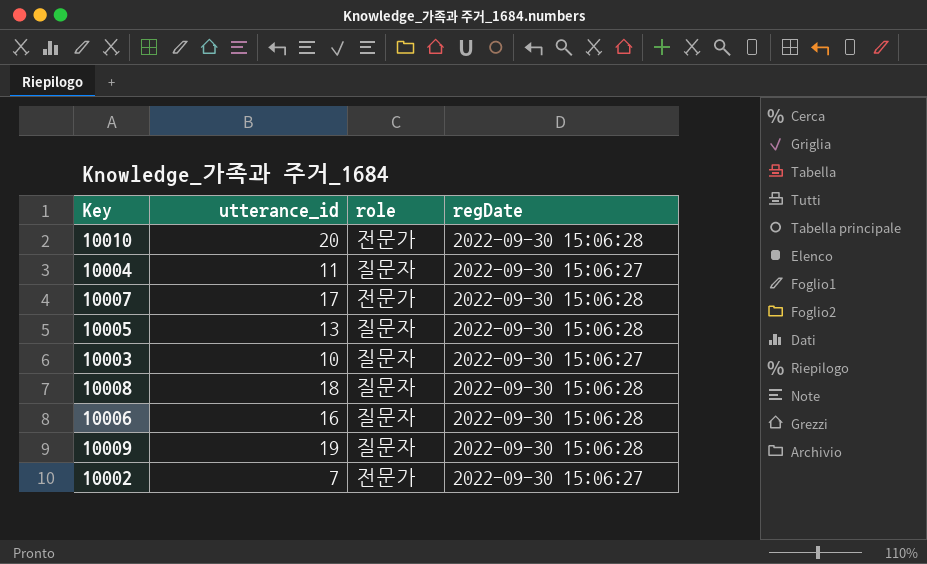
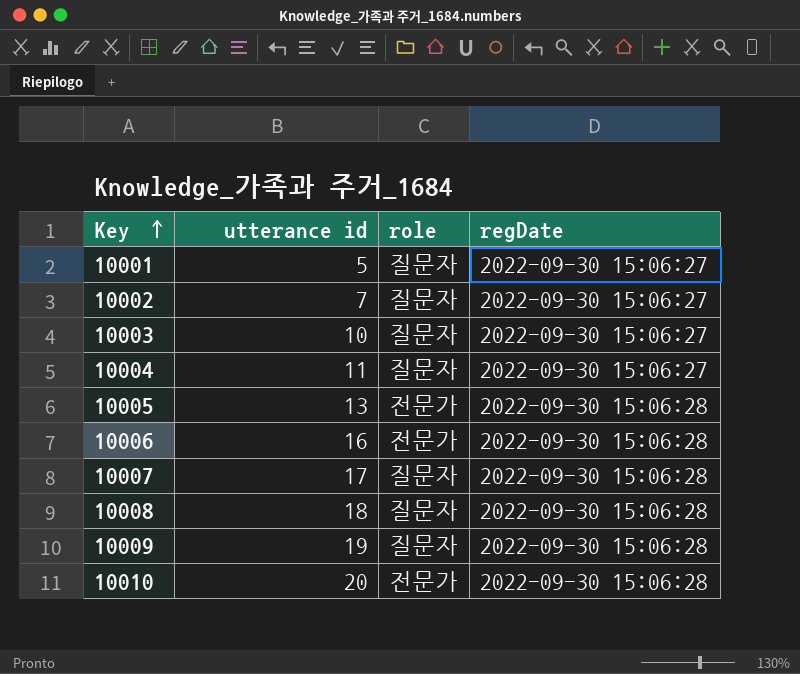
row order: none -> Key ascending
column name: utterance_id -> utterance id
row 10001: none -> 5 | 질문자 | 2022-09-30 15:06:27
10002 | role: 전문가 -> 질문자
10005 | role: 질문자 -> 전문가
10006 | role: 질문자 -> 전문가
10007 | role: 전문가 -> 질문자

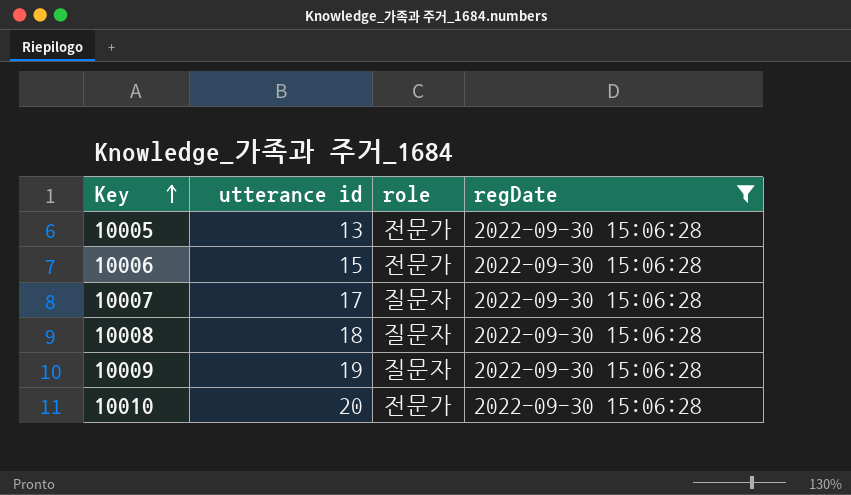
filter: none -> regDate = 2022-09-30 15:06:28
10006 | utterance id: 16 -> 15

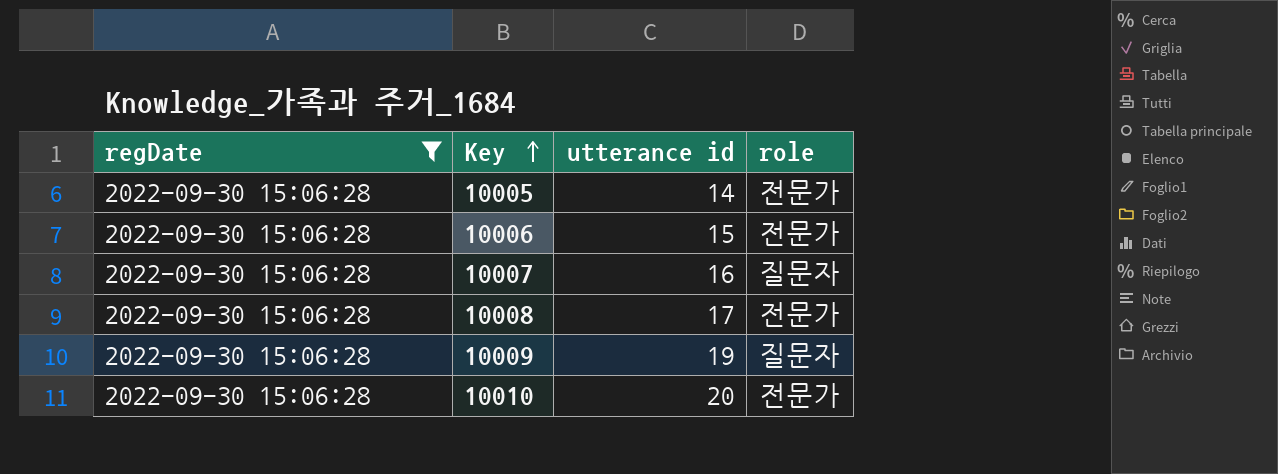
column regDate | position: 4 -> 1
10005 | utterance id: 13 -> 14
10007 | utterance id: 17 -> 16
10008 | utterance id: 18 -> 17
10008 | role: 질문자 -> 전문가

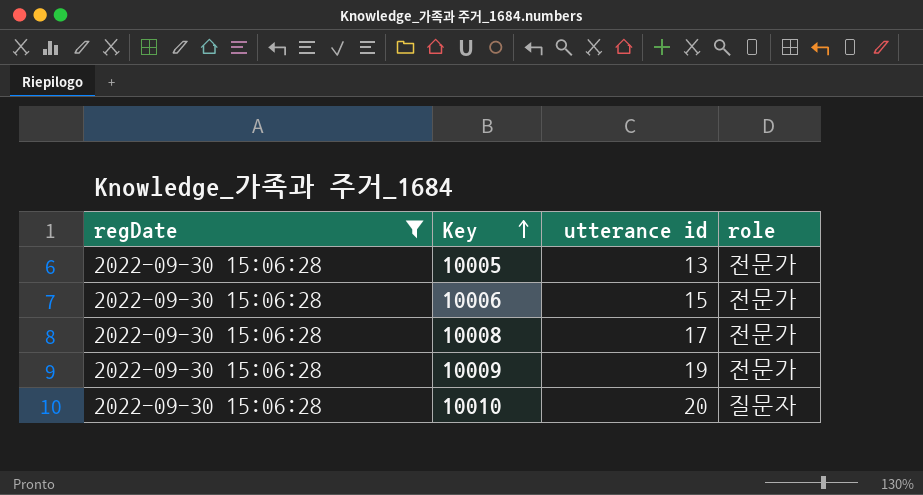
row 10007: 2022-09-30 15:06:28 | 16 | 질문자 -> none
10005 | utterance id: 14 -> 13
10009 | role: 질문자 -> 전문가
10010 | role: 전문가 -> 질문자

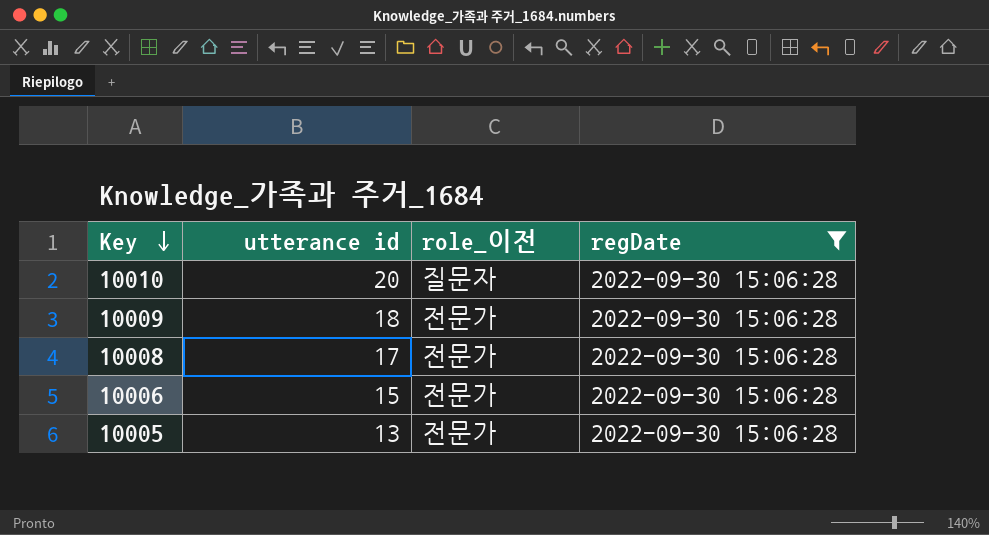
row order: Key ascending -> Key descending
column name: role -> role_이전
column regDate | position: 1 -> 4
10009 | utterance id: 19 -> 18

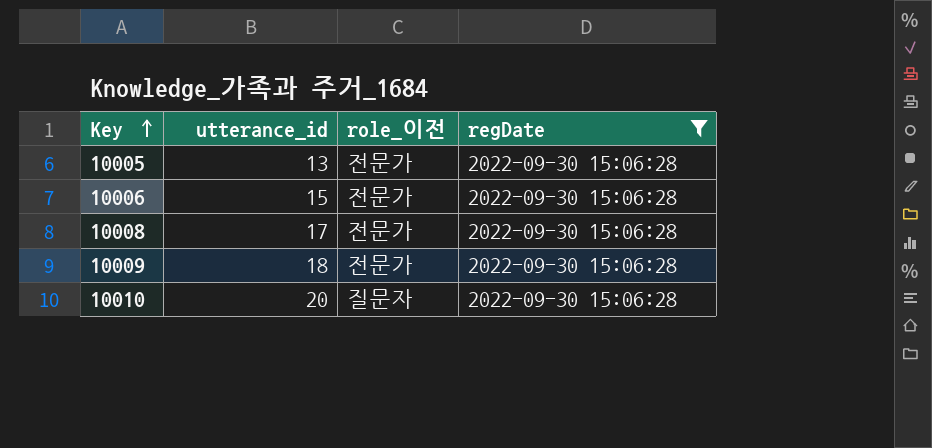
row order: Key descending -> Key ascending
column name: utterance id -> utterance_id

